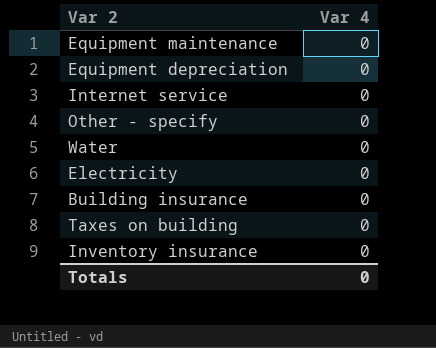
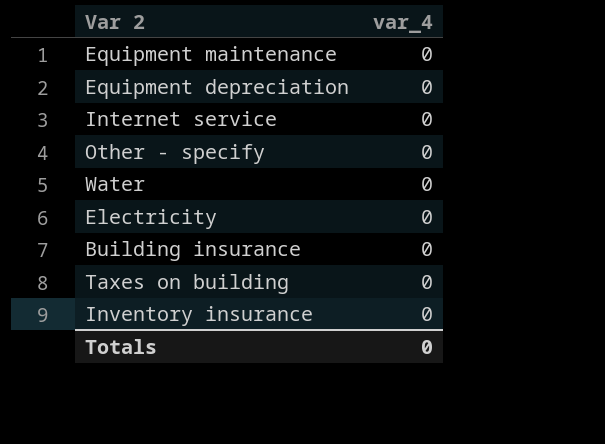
column name: Var 4 -> var_4

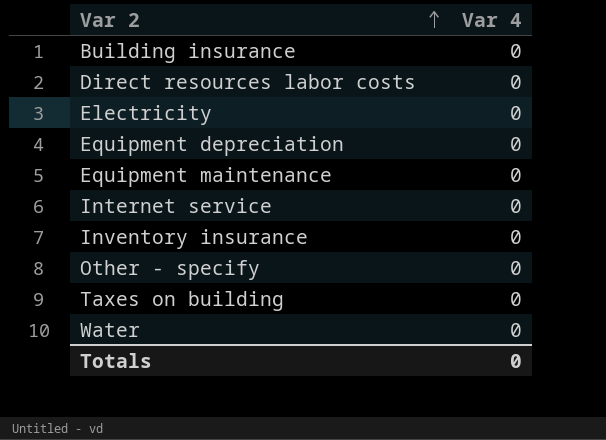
row order: none -> Var 2 ascending
column name: var_4 -> Var 4
row Direct resources labor costs: none -> 0

